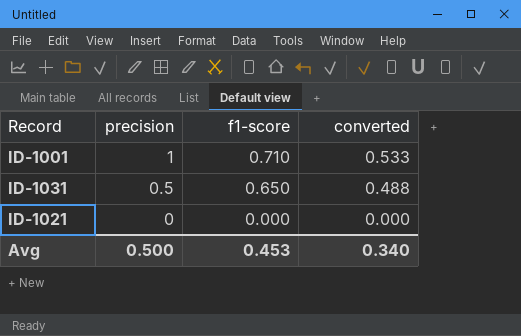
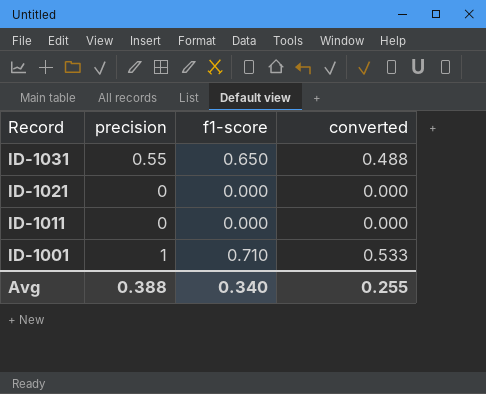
row order: precision descending -> Record descending
ID-1031 | precision: 0.5 -> 0.55
row ID-1011: none -> 0 | 0.000 | 0.000
Avg | precision: 0.500 -> 0.388
Avg | f1-score: 0.453 -> 0.340
Avg | converted: 0.340 -> 0.255

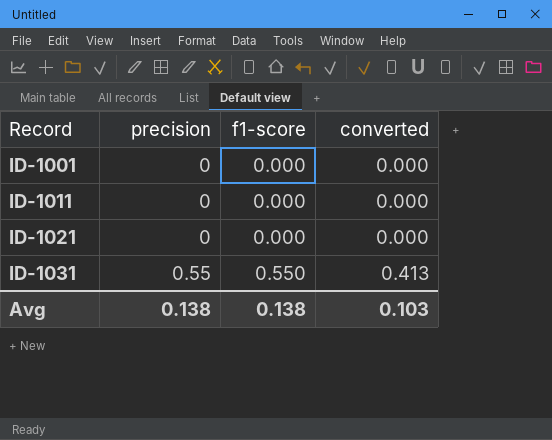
row order: Record descending -> Record ascending
ID-1001 | precision: 1 -> 0
ID-1001 | f1-score: 0.710 -> 0.000
ID-1001 | converted: 0.533 -> 0.000
ID-1031 | f1-score: 0.650 -> 0.550
ID-1031 | converted: 0.488 -> 0.413
Avg | precision: 0.388 -> 0.138
Avg | f1-score: 0.340 -> 0.138
Avg | converted: 0.255 -> 0.103

